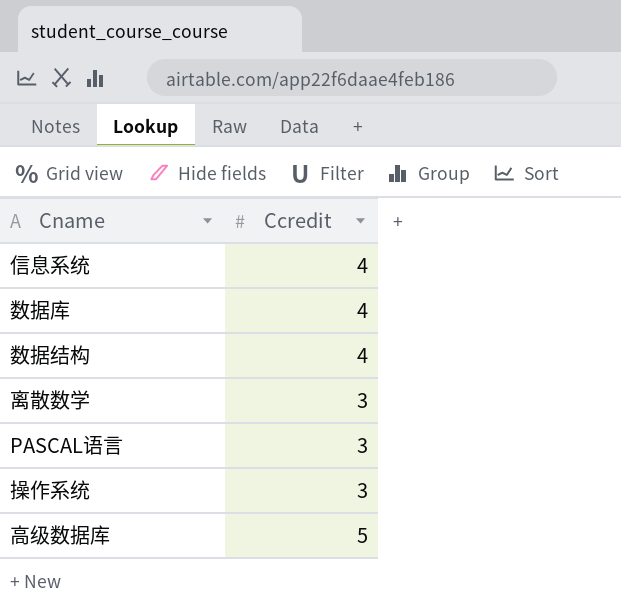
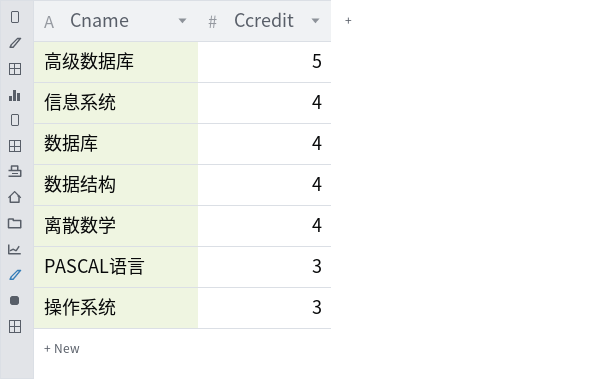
row order: none -> Ccredit descending
离散数学 | Ccredit: 3 -> 4

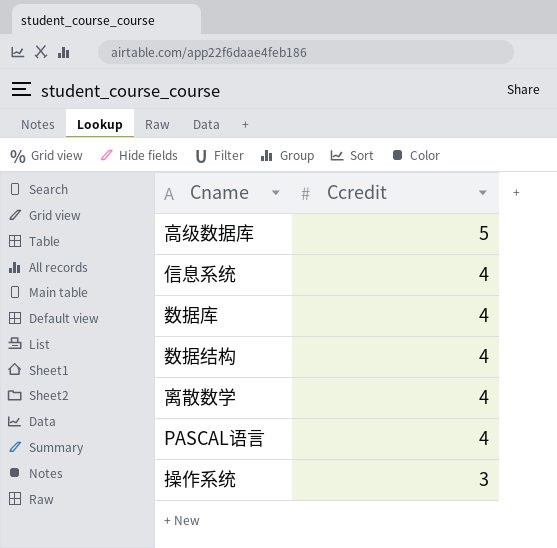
PASCAL语言 | Ccredit: 3 -> 4

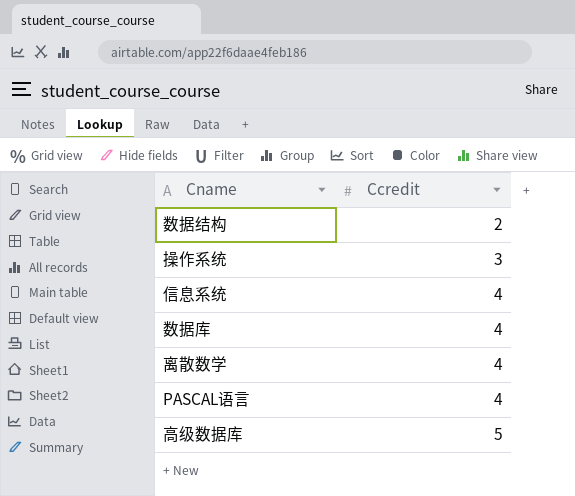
row order: Ccredit descending -> Ccredit ascending
数据结构 | Ccredit: 4 -> 2

